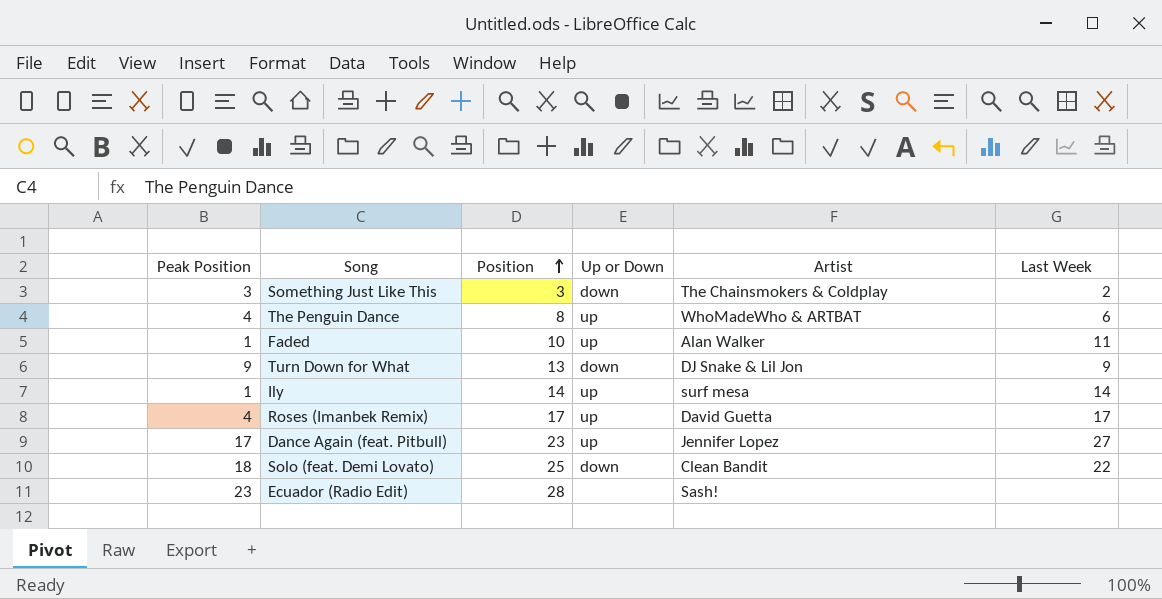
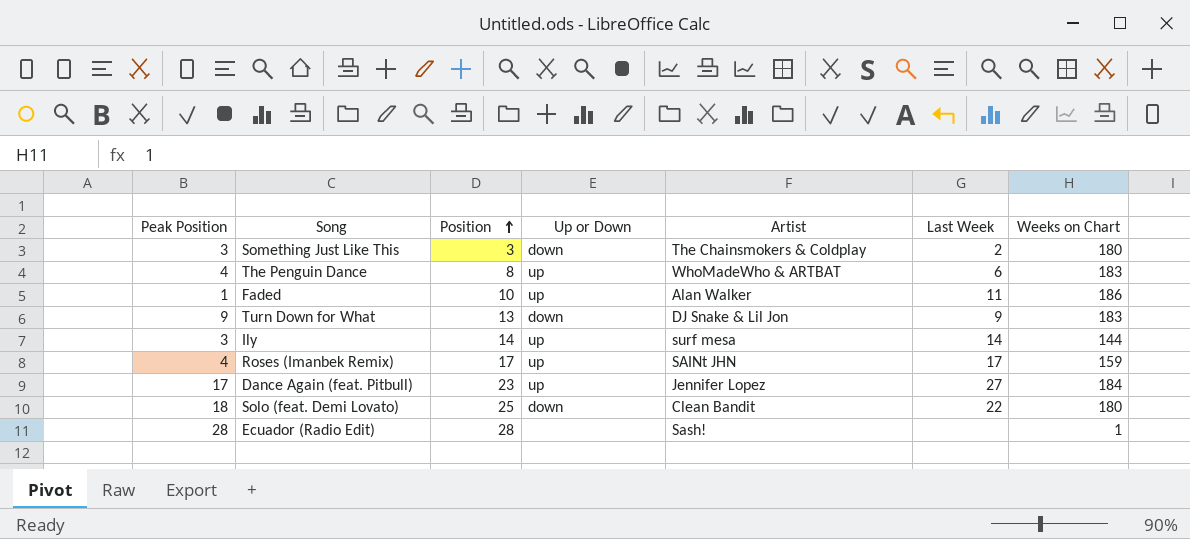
column Weeks on Chart | position: none -> 7
Ily | Peak Position: 1 -> 3
Roses (Imanbek Remix) | Artist: David Guetta -> SAINt JHN
Ecuador (Radio Edit) | Peak Position: 23 -> 28

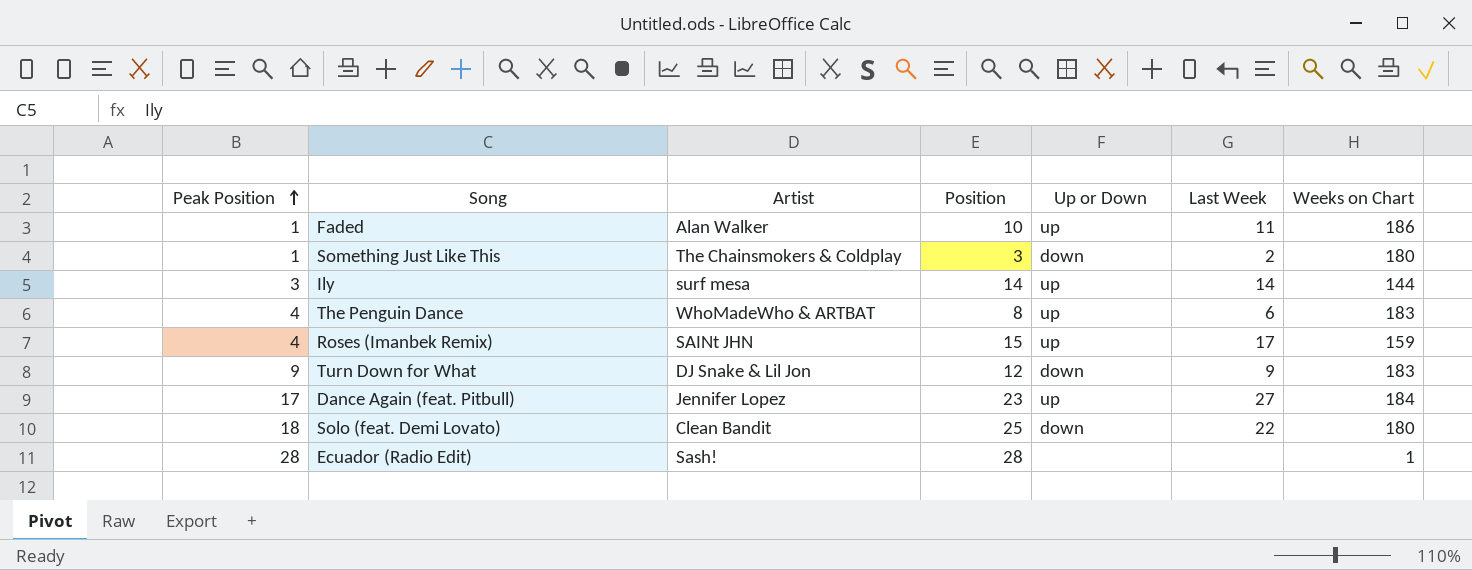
row order: Position ascending -> Peak Position ascending
column Artist | position: 5 -> 3
Something Just Like This | Peak Position: 3 -> 1
Roses (Imanbek Remix) | Position: 17 -> 15
Turn Down for What | Position: 13 -> 12

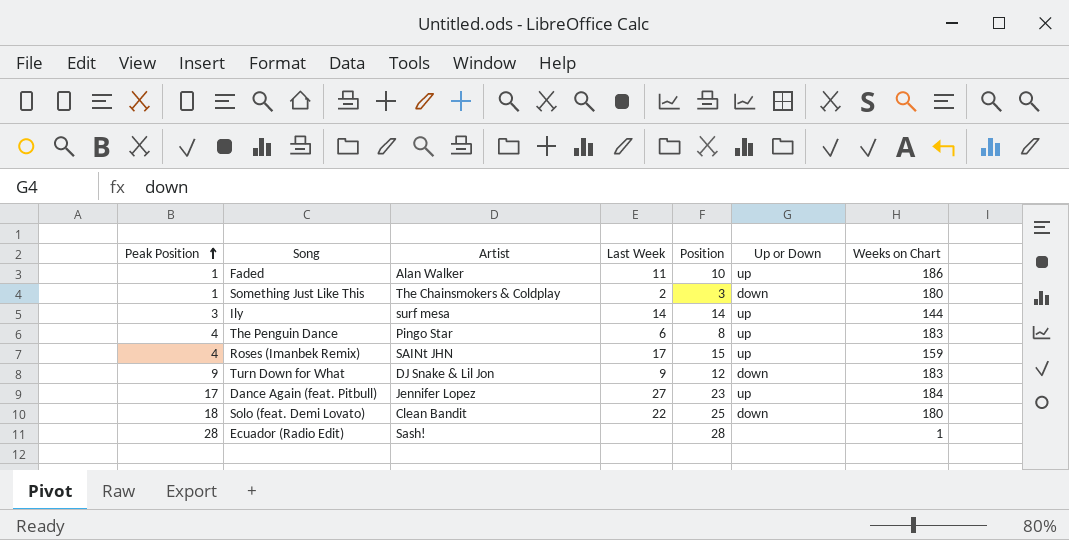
column Last Week | position: 6 -> 4
The Penguin Dance | Artist: WhoMadeWho & ARTBAT -> Pingo Star

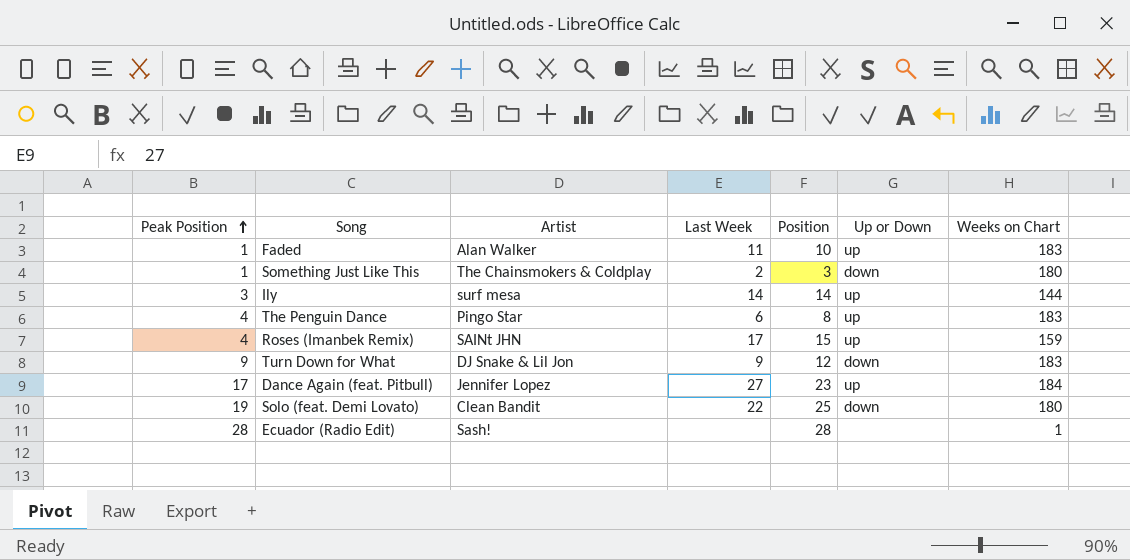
Faded | Weeks on Chart: 186 -> 183
Solo (feat. Demi Lovato) | Peak Position: 18 -> 19

